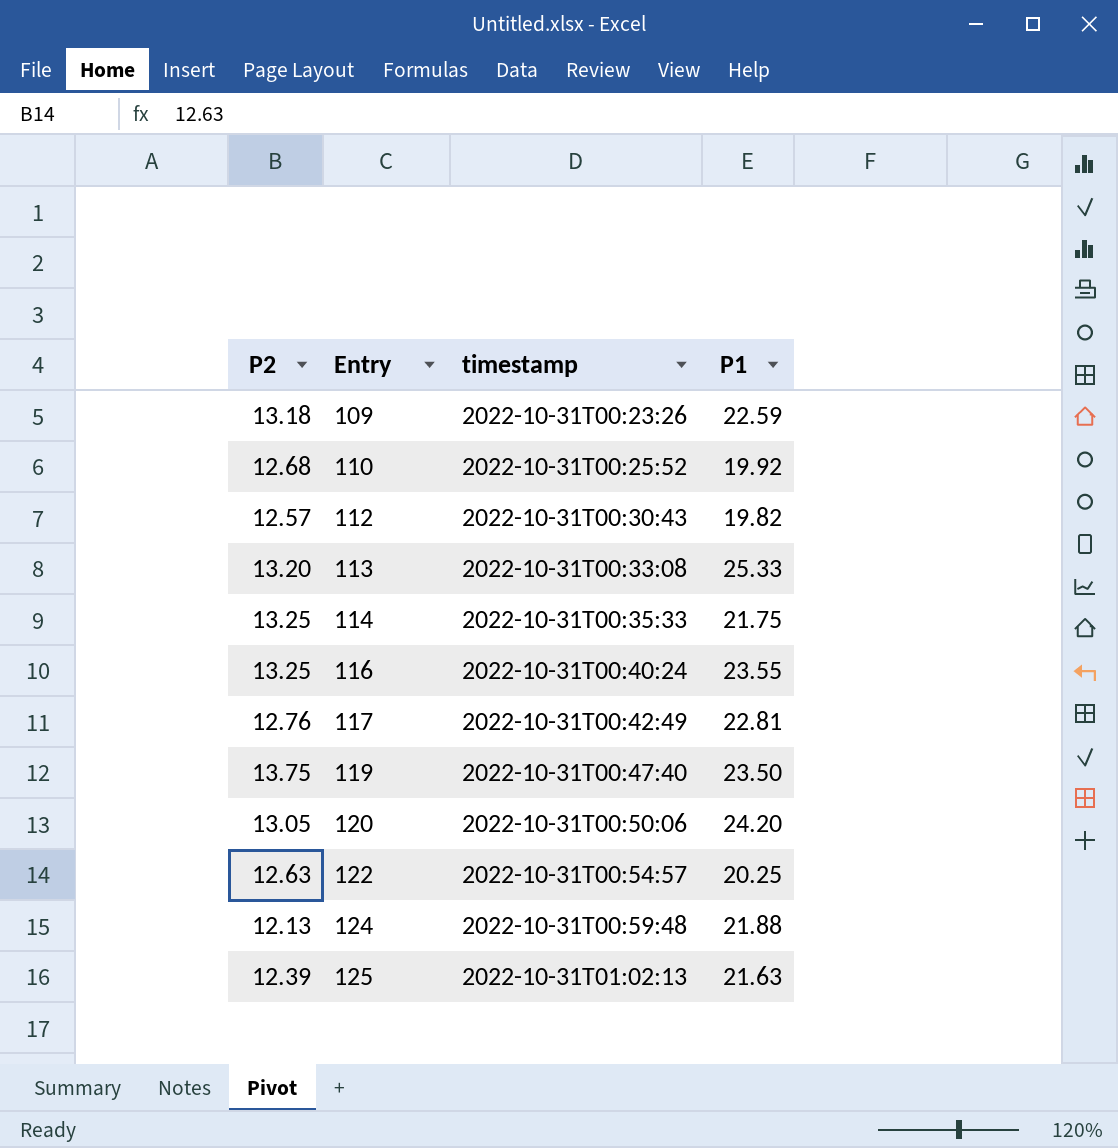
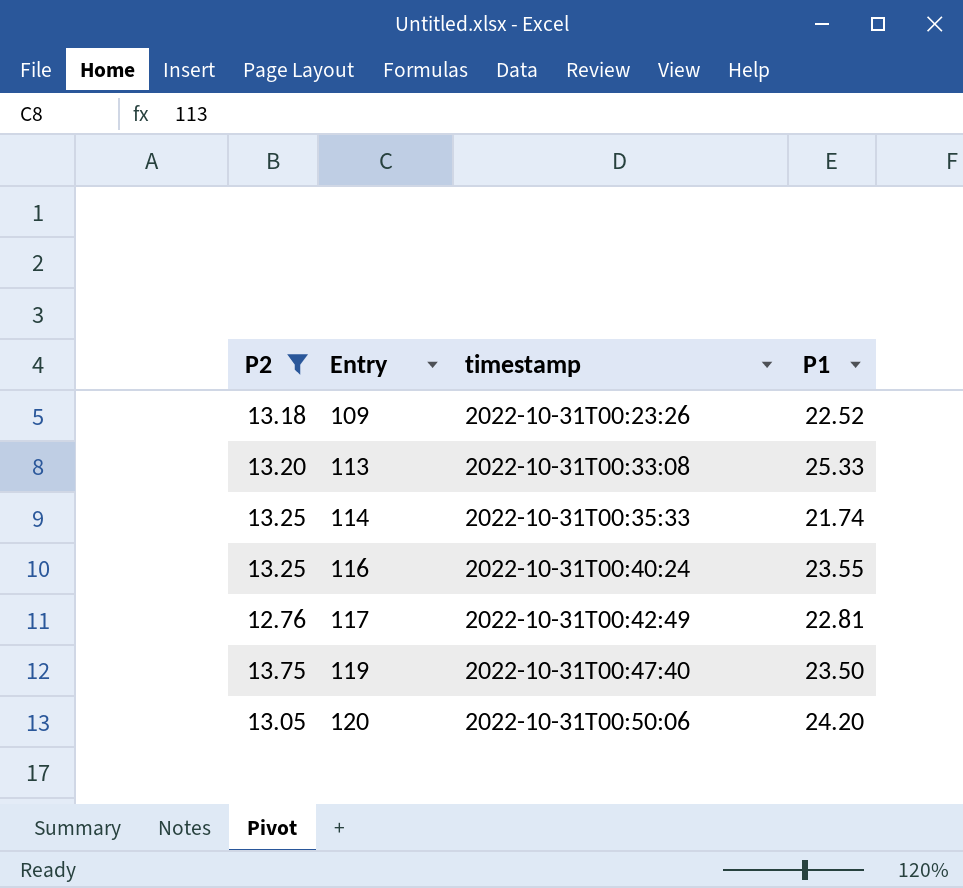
filter: none -> P2 >= 12.76
109 | P1: 22.59 -> 22.52
114 | P1: 21.75 -> 21.74

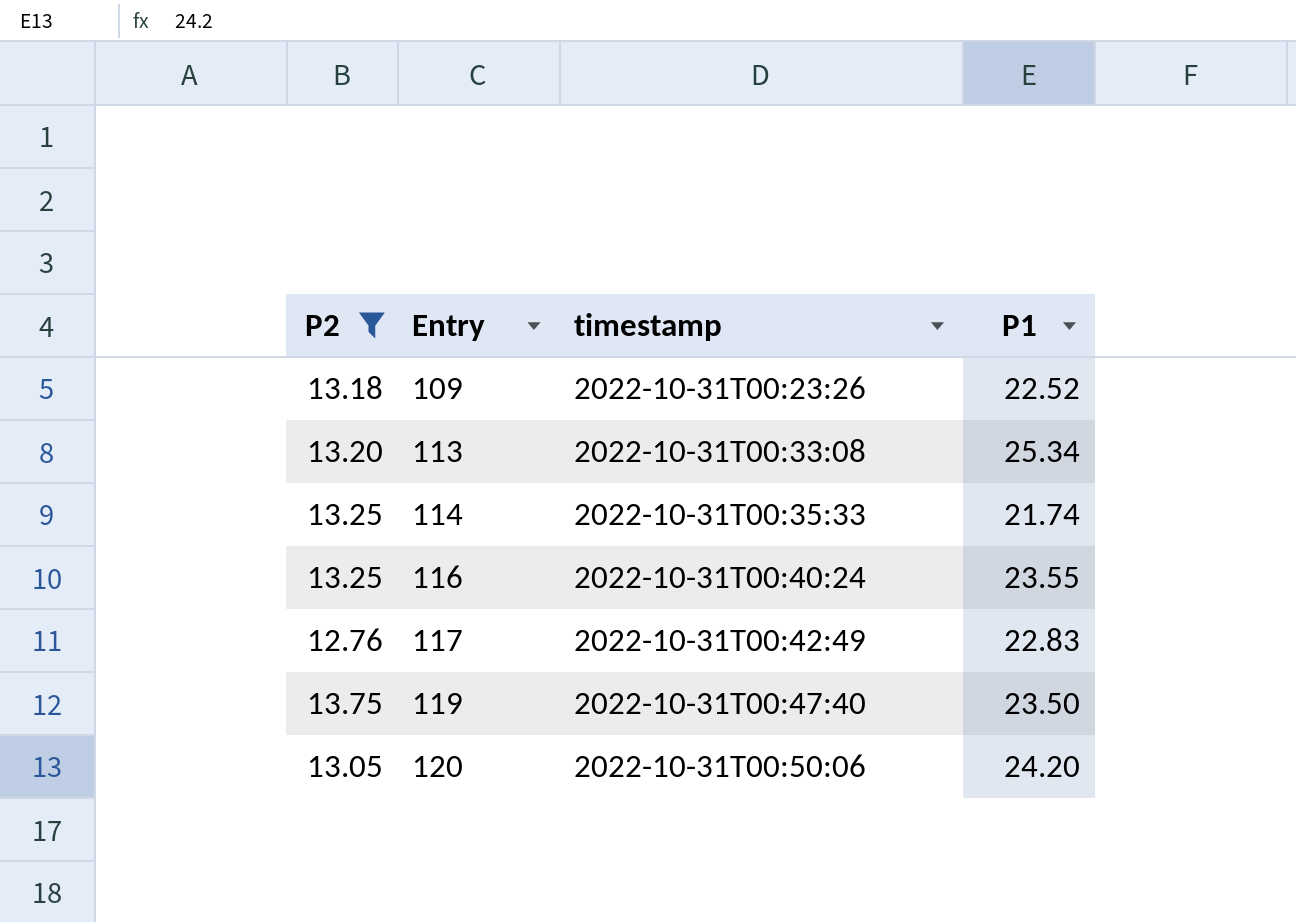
113 | P1: 25.33 -> 25.34
117 | P1: 22.81 -> 22.83

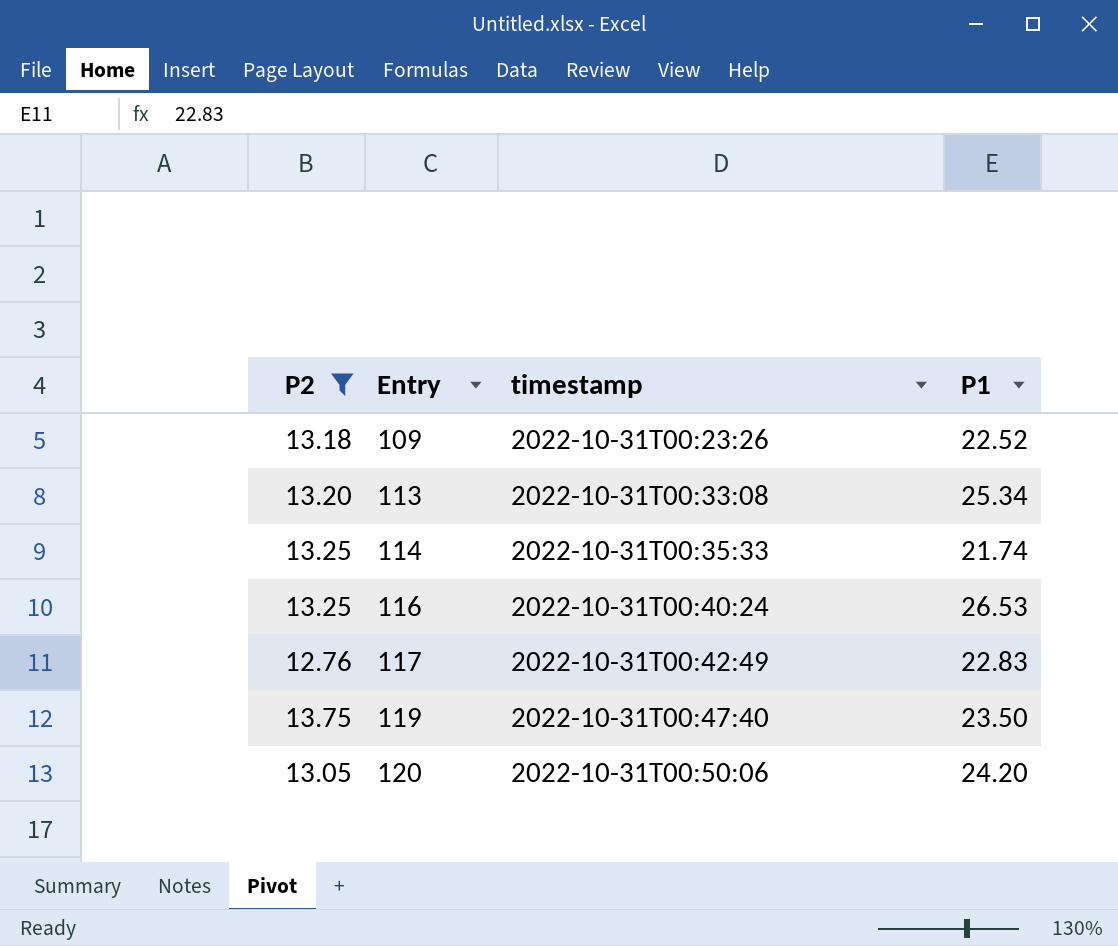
116 | P1: 23.55 -> 26.53

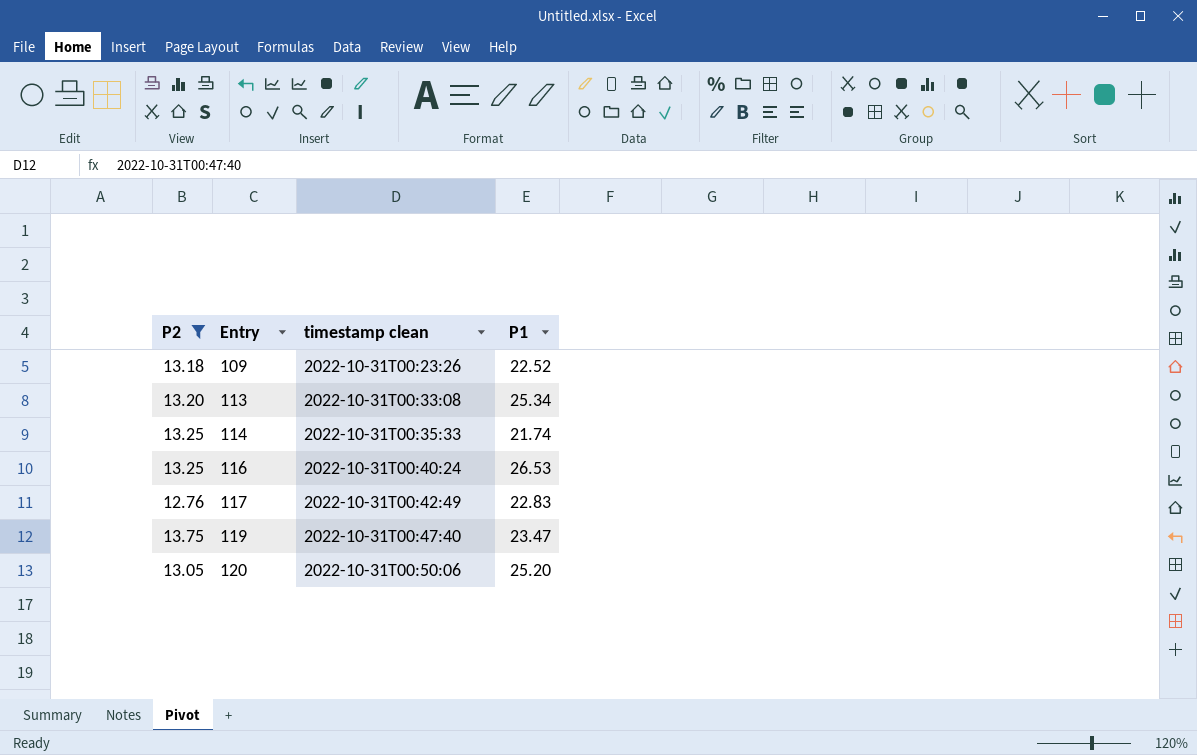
column name: timestamp -> timestamp clean
119 | P1: 23.50 -> 23.47
120 | P1: 24.20 -> 25.20

